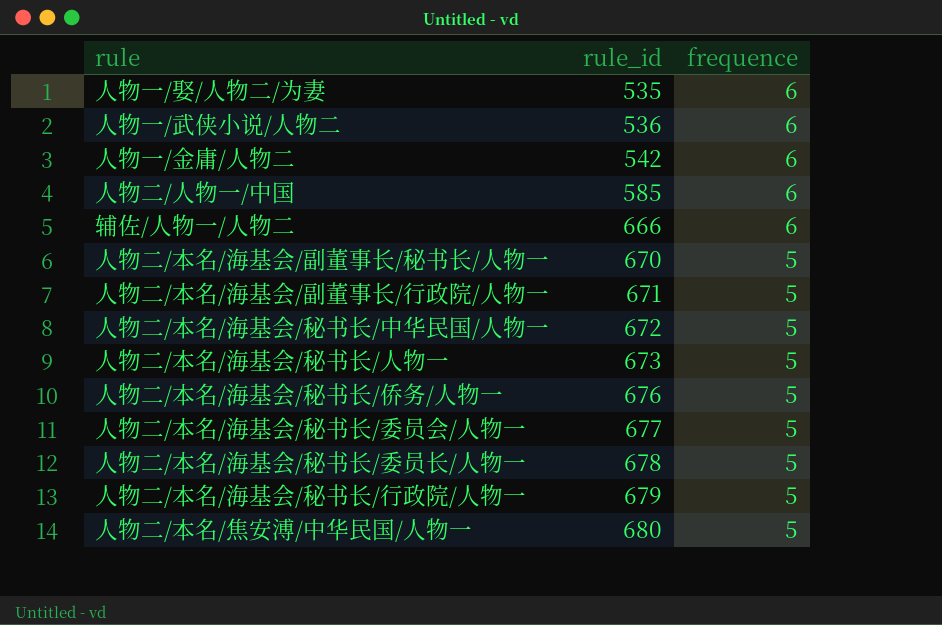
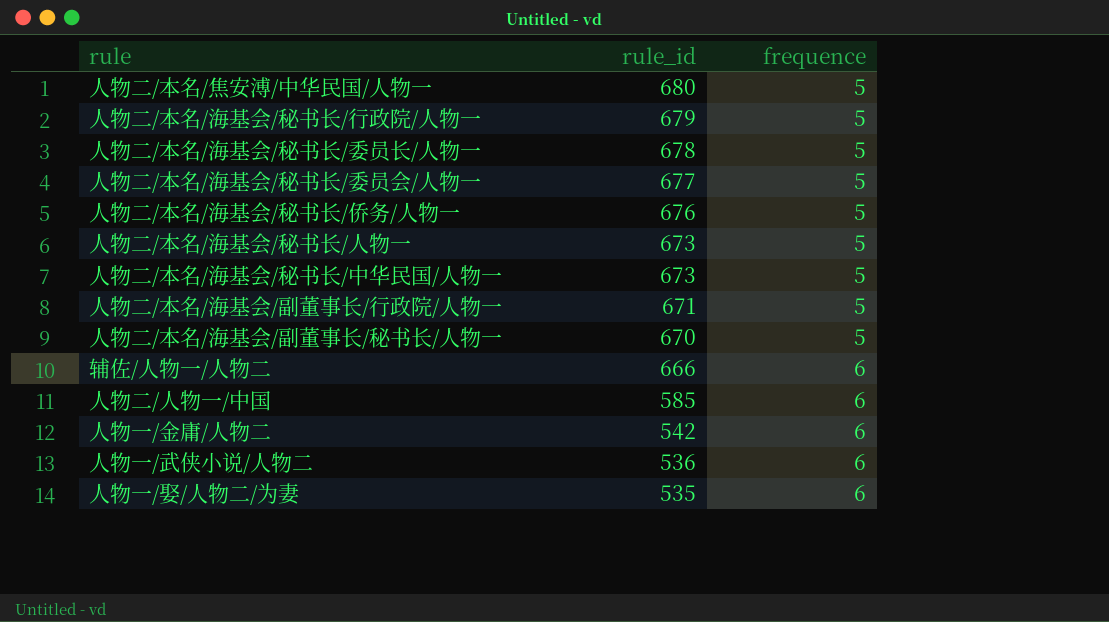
row order: rule_id ascending -> rule_id descending
人物二/本名/海基会/秘书长/中华民国/人物一 | rule_id: 672 -> 673

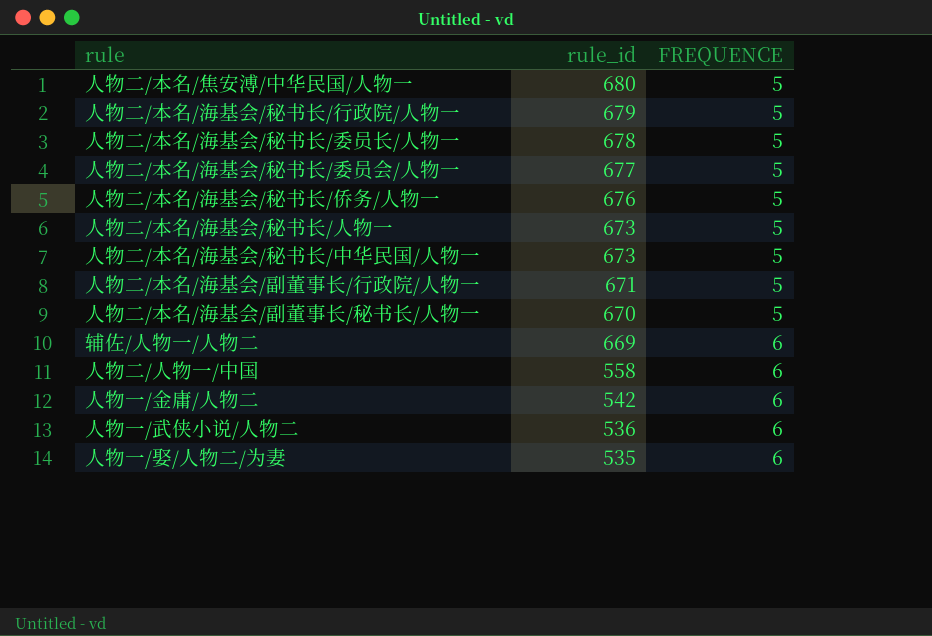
column name: frequence -> FREQUENCE
辅佐/人物一/人物二 | rule_id: 666 -> 669
人物二/人物一/中国 | rule_id: 585 -> 558

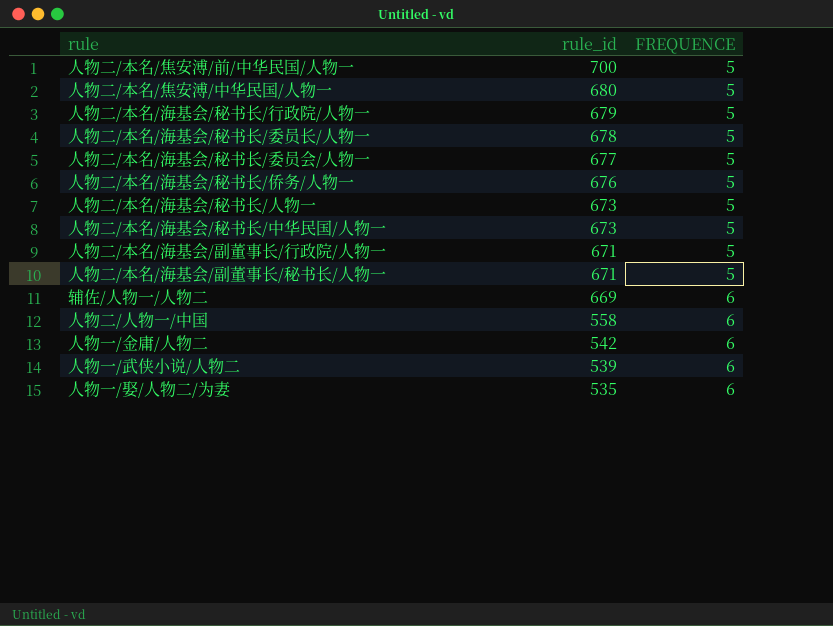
row 人物二/本名/焦安溥/前/中华民国/人物一: none -> 700 | 5
人物二/本名/海基会/副董事长/秘书长/人物一 | rule_id: 670 -> 671
人物一/武侠小说/人物二 | rule_id: 536 -> 539

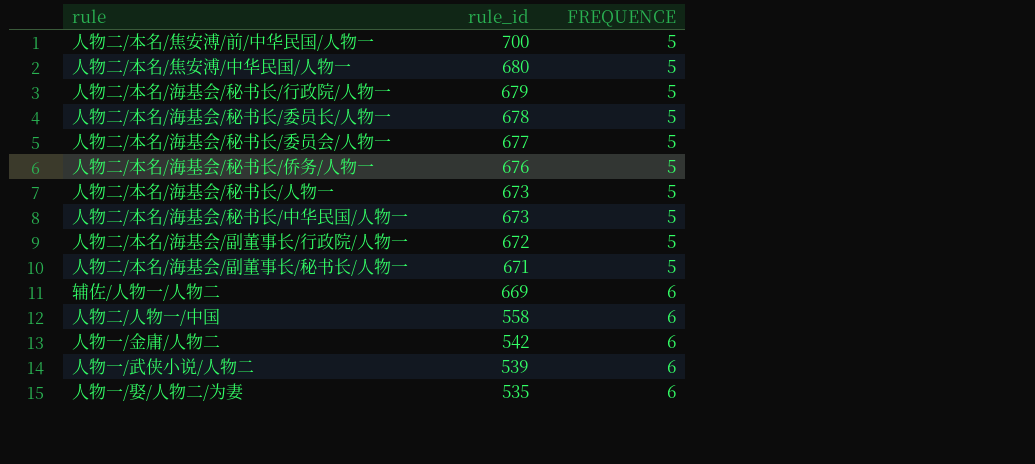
人物二/本名/海基会/副董事长/行政院/人物一 | rule_id: 671 -> 672

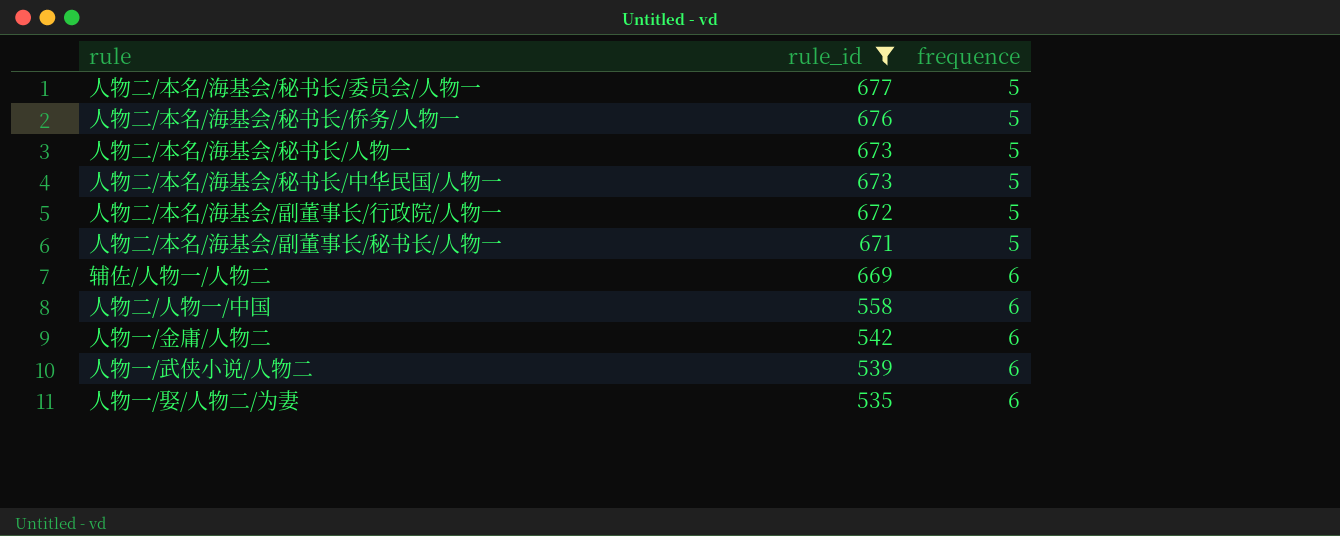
filter: none -> rule_id <= 677
column name: FREQUENCE -> frequence

